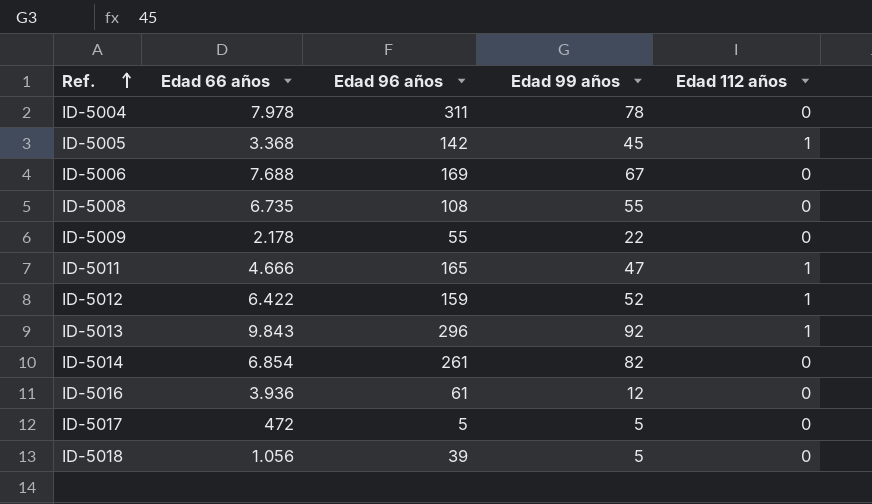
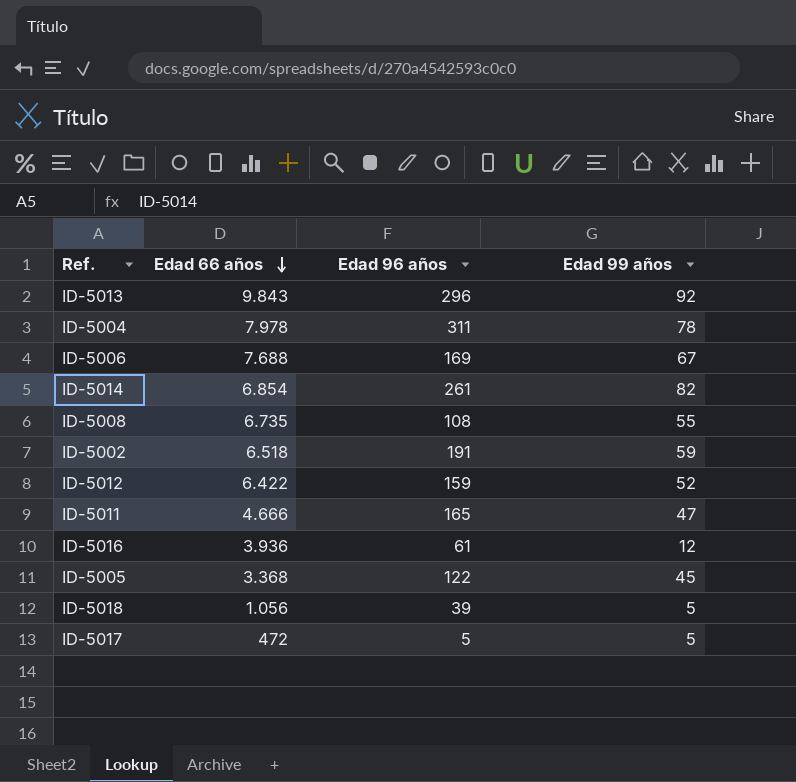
row order: Ref. ascending -> Edad 66 años descending
column Edad 112 años | position: 5 -> none
row ID-5009: 2.178 | 55 | 22 | 0 -> none
row ID-5002: none -> 6.518 | 191 | 59
ID-5005 | Edad 96 años: 142 -> 122

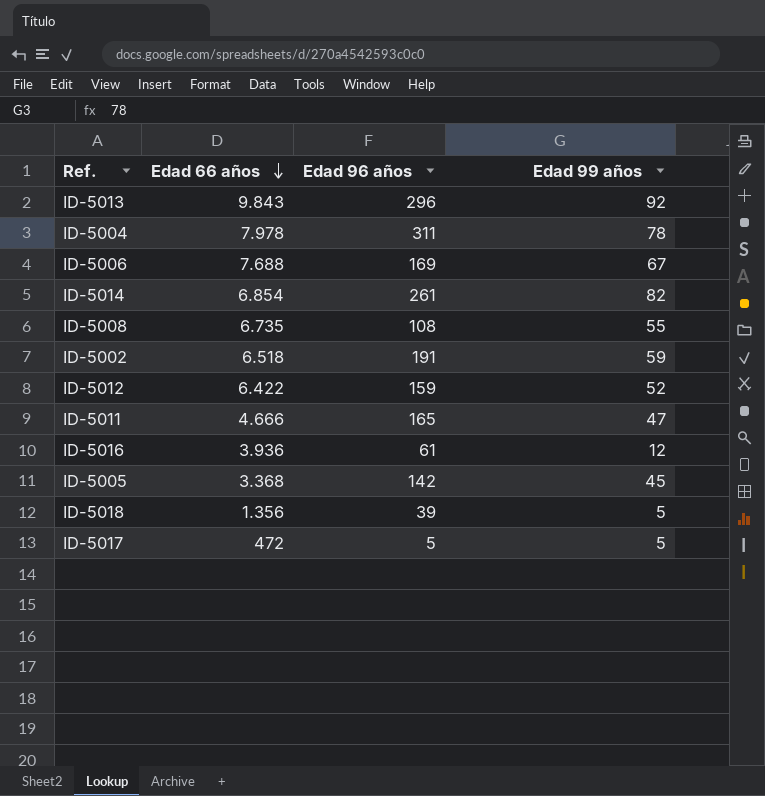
ID-5005 | Edad 96 años: 122 -> 142
ID-5018 | Edad 66 años: 1.056 -> 1.356

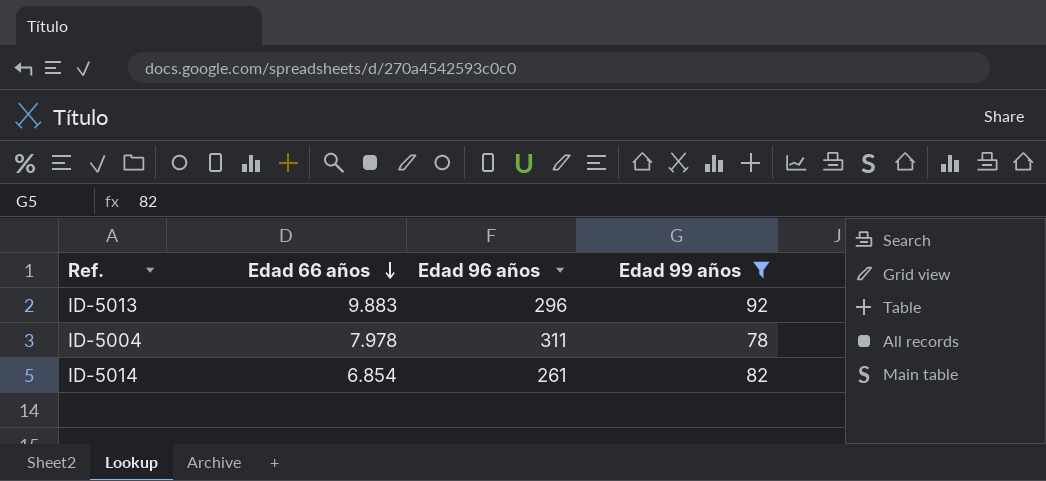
filter: none -> Edad 99 años >= 78
ID-5013 | Edad 66 años: 9.843 -> 9.883

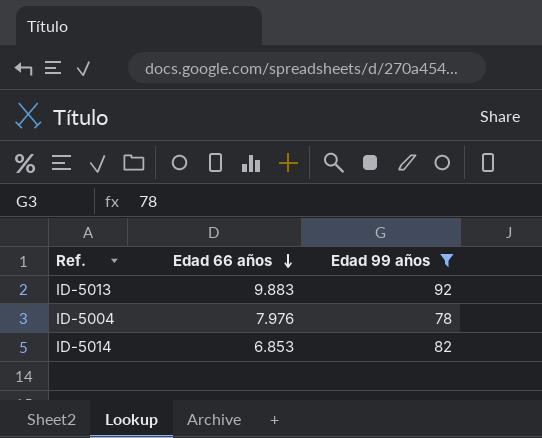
column Edad 96 años | position: 3 -> none
ID-5004 | Edad 66 años: 7.978 -> 7.976
ID-5014 | Edad 66 años: 6.854 -> 6.853

